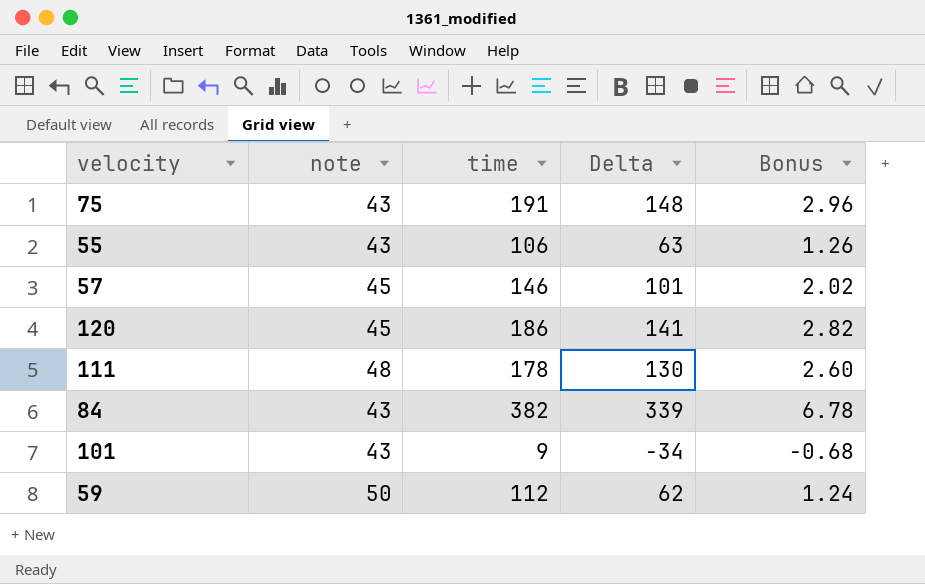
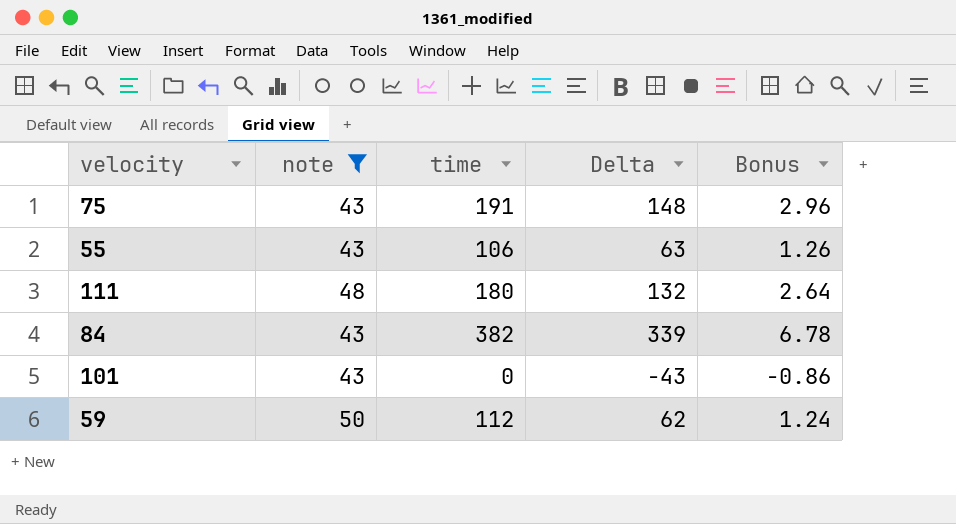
filter: none -> note != 45
111 | time: 178 -> 180
111 | Delta: 130 -> 132
111 | Bonus: 2.60 -> 2.64
101 | time: 9 -> 0
101 | Delta: -34 -> -43
101 | Bonus: -0.68 -> -0.86

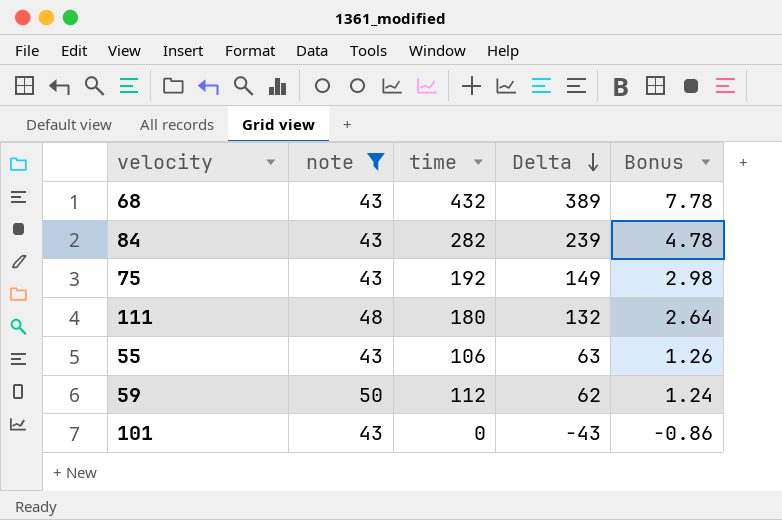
row order: none -> Delta descending
row 68: none -> 43 | 432 | 389 | 7.78
84 | time: 382 -> 282
84 | Delta: 339 -> 239
84 | Bonus: 6.78 -> 4.78
75 | time: 191 -> 192
75 | Delta: 148 -> 149
75 | Bonus: 2.96 -> 2.98

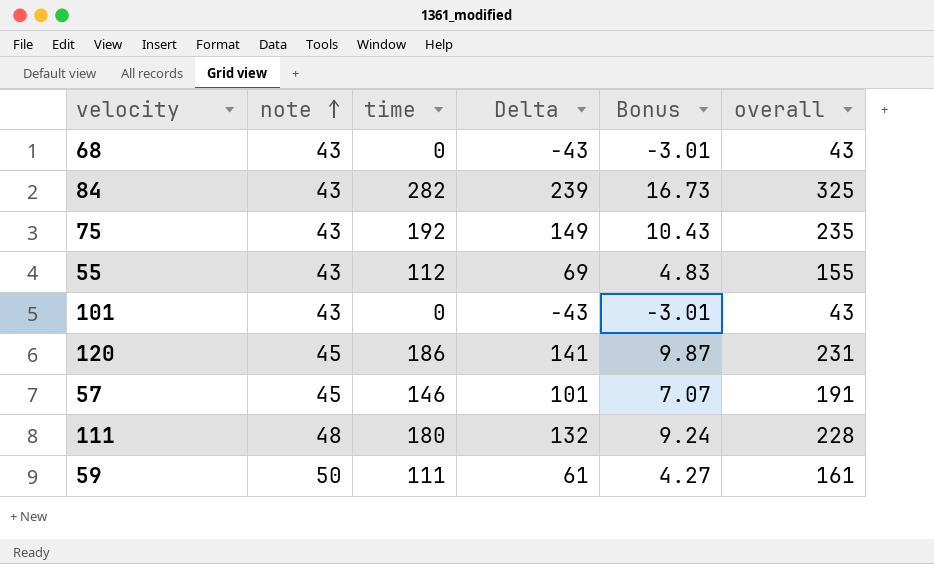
filter: note != 45 -> none
row order: Delta descending -> note ascending
column Bonus | formula: [Delta] * 0.02 -> [Delta] * 0.07
column overall | formula: none -> [note] + [time]
68 | time: 432 -> 0
68 | Delta: 389 -> -43
55 | time: 106 -> 112
55 | Delta: 63 -> 69
59 | time: 112 -> 111
59 | Delta: 62 -> 61

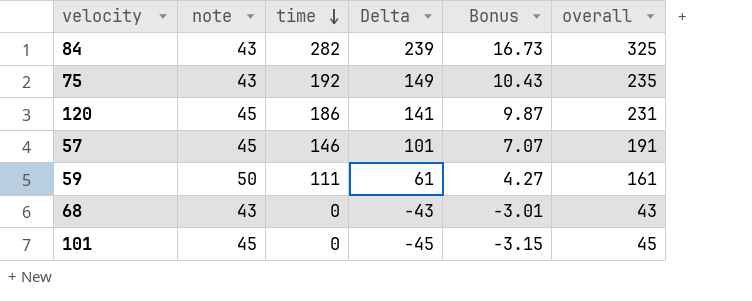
row order: note ascending -> time descending
row 55: 43 | 112 | 69 | 4.83 | 155 -> none
row 111: 48 | 180 | 132 | 9.24 | 228 -> none
101 | note: 43 -> 45
101 | Delta: -43 -> -45
101 | Bonus: -3.01 -> -3.15
101 | overall: 43 -> 45

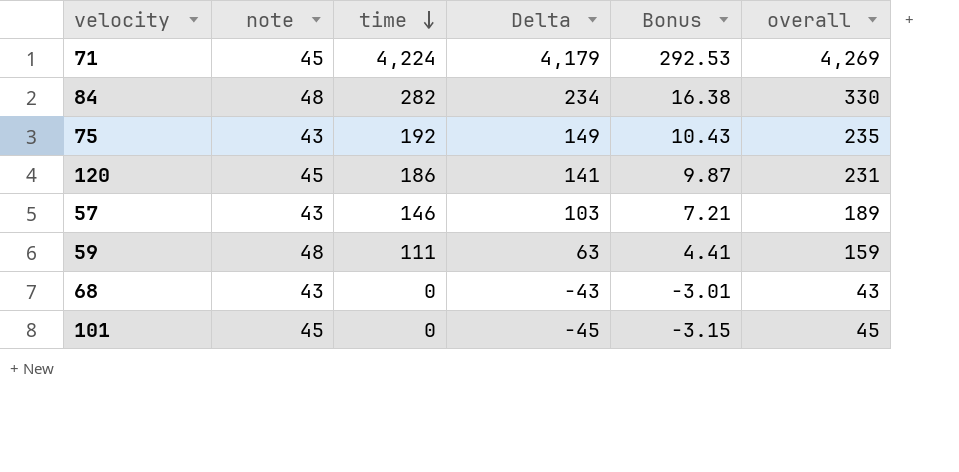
row 71: none -> 45 | 4,224 | 4,179 | 292.53 | 4,269
84 | note: 43 -> 48
84 | Delta: 239 -> 234
84 | Bonus: 16.73 -> 16.38
84 | overall: 325 -> 330
57 | note: 45 -> 43
57 | Delta: 101 -> 103
57 | Bonus: 7.07 -> 7.21
57 | overall: 191 -> 189
59 | note: 50 -> 48
59 | Delta: 61 -> 63
59 | Bonus: 4.27 -> 4.41
59 | overall: 161 -> 159

